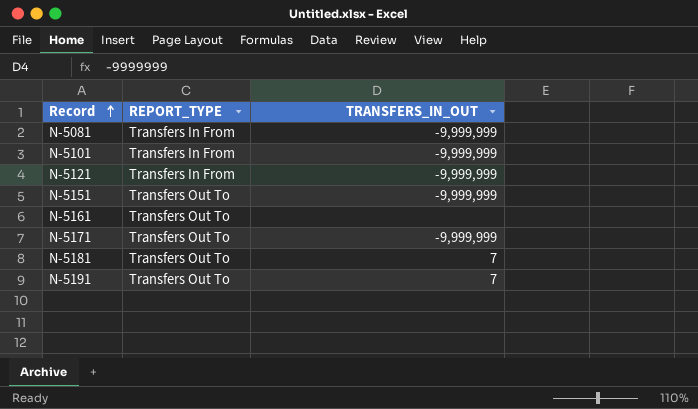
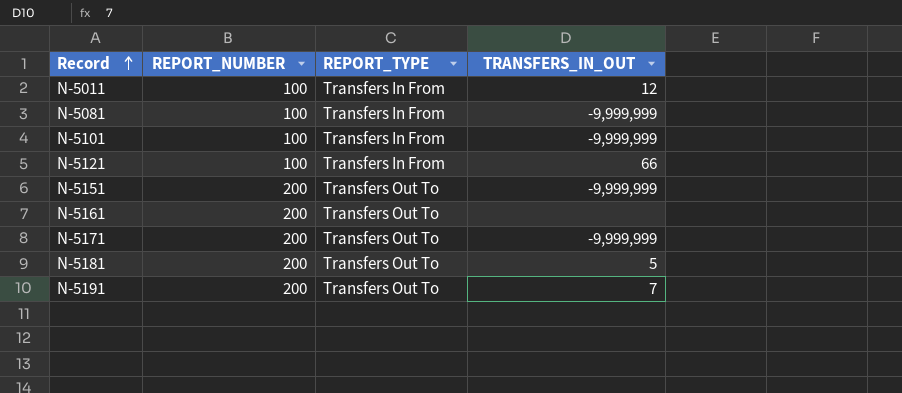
column REPORT_NUMBER | position: none -> 2
row N-5011: none -> 100 | Transfers In From | 12
N-5121 | TRANSFERS_IN_OUT: -9,999,999 -> 66
N-5181 | TRANSFERS_IN_OUT: 7 -> 5

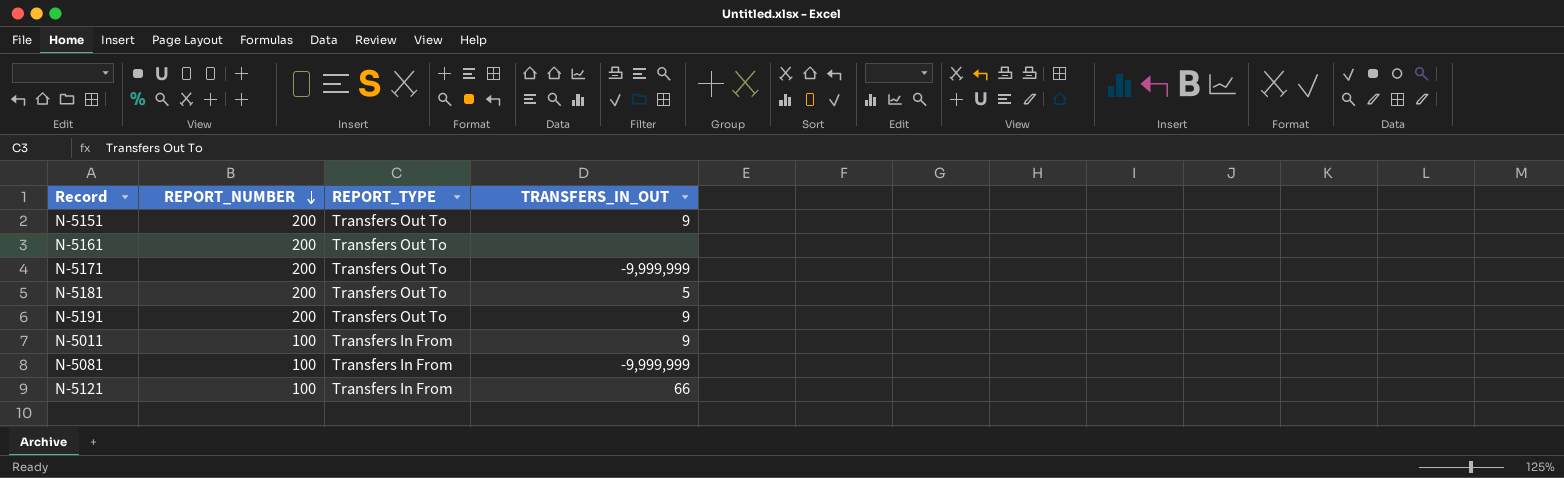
row order: Record ascending -> REPORT_NUMBER descending
row N-5101: 100 | Transfers In From | -9,999,999 -> none
N-5151 | TRANSFERS_IN_OUT: -9,999,999 -> 9
N-5191 | TRANSFERS_IN_OUT: 7 -> 9
N-5011 | TRANSFERS_IN_OUT: 12 -> 9

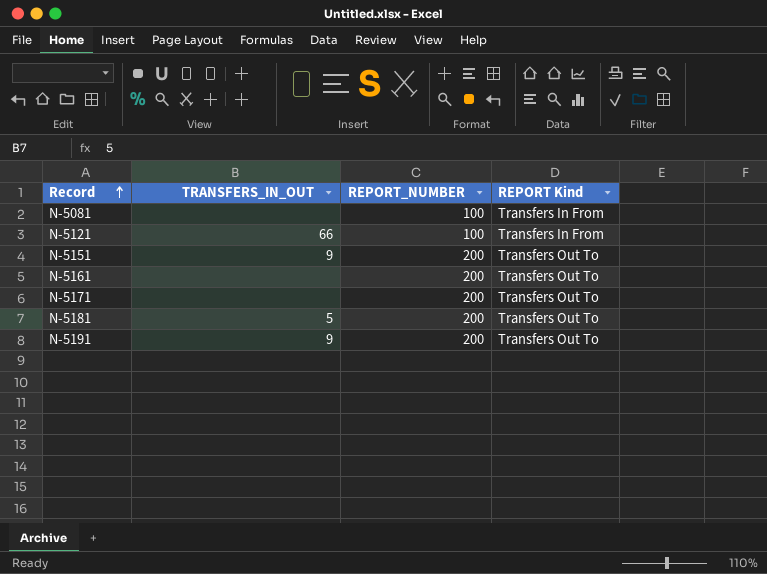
row order: REPORT_NUMBER descending -> Record ascending
column TRANSFERS_IN_OUT | position: 4 -> 2
column name: REPORT_TYPE -> REPORT Kind
row N-5011: 100 | Transfers In From | 9 -> none
N-5081 | TRANSFERS_IN_OUT: -9,999,999 -> none
N-5171 | TRANSFERS_IN_OUT: -9,999,999 -> none

